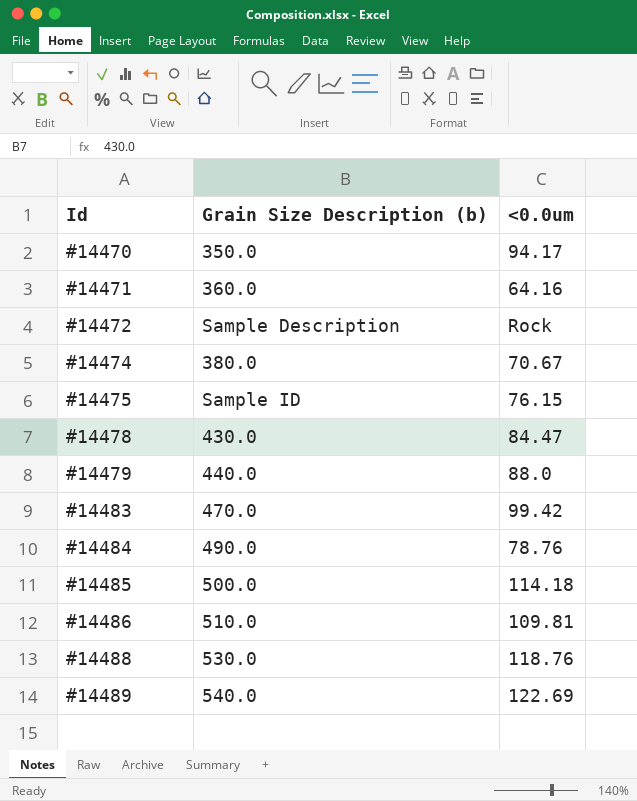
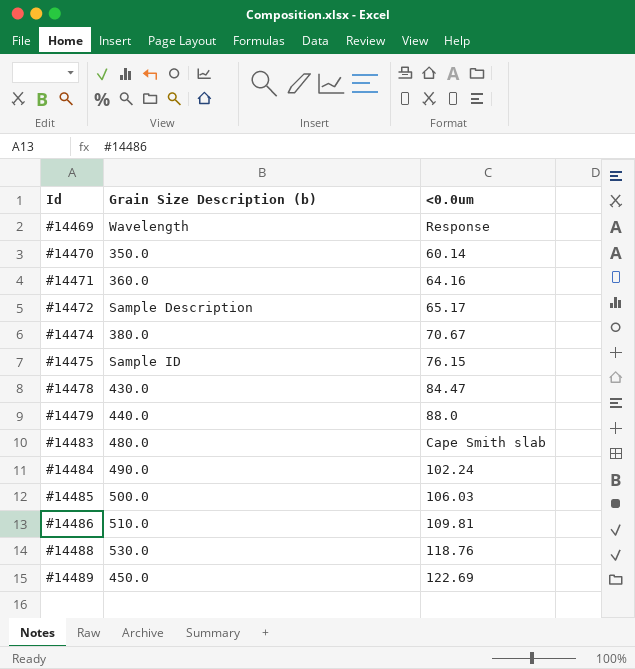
row #14469: none -> Wavelength | Response
#14470 | <0.0um: 94.17 -> 60.14
#14472 | <0.0um: Rock -> 65.17
#14483 | Grain Size Description (b): 470.0 -> 480.0
#14483 | <0.0um: 99.42 -> Cape Smith slab
#14484 | <0.0um: 78.76 -> 102.24
#14485 | <0.0um: 114.18 -> 106.03
#14489 | Grain Size Description (b): 540.0 -> 450.0

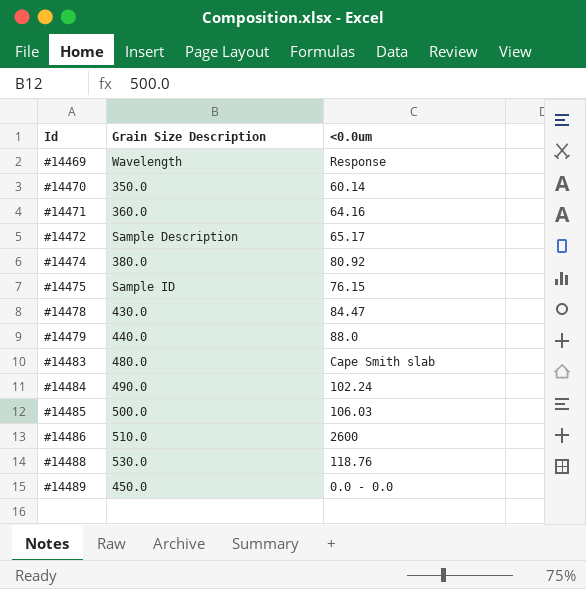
column name: Grain Size Description (b) -> Grain Size Description
#14474 | <0.0um: 70.67 -> 80.92
#14486 | <0.0um: 109.81 -> 2600
#14489 | <0.0um: 122.69 -> 0.0 - 0.0

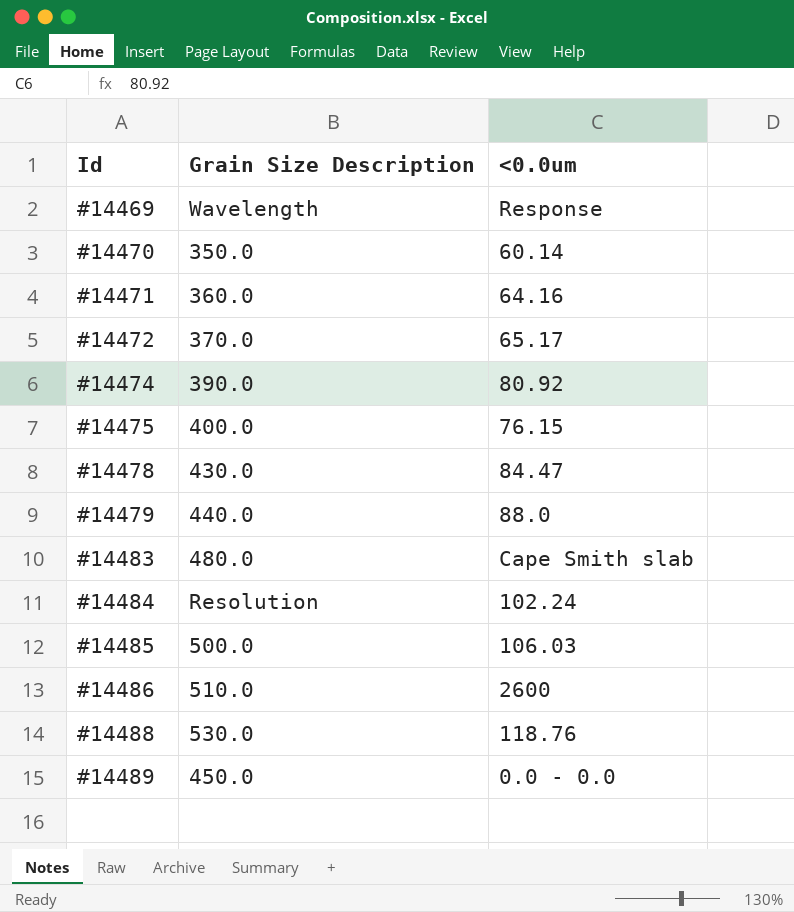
#14472 | Grain Size Description: Sample Description -> 370.0
#14474 | Grain Size Description: 380.0 -> 390.0
#14475 | Grain Size Description: Sample ID -> 400.0
#14484 | Grain Size Description: 490.0 -> Resolution

